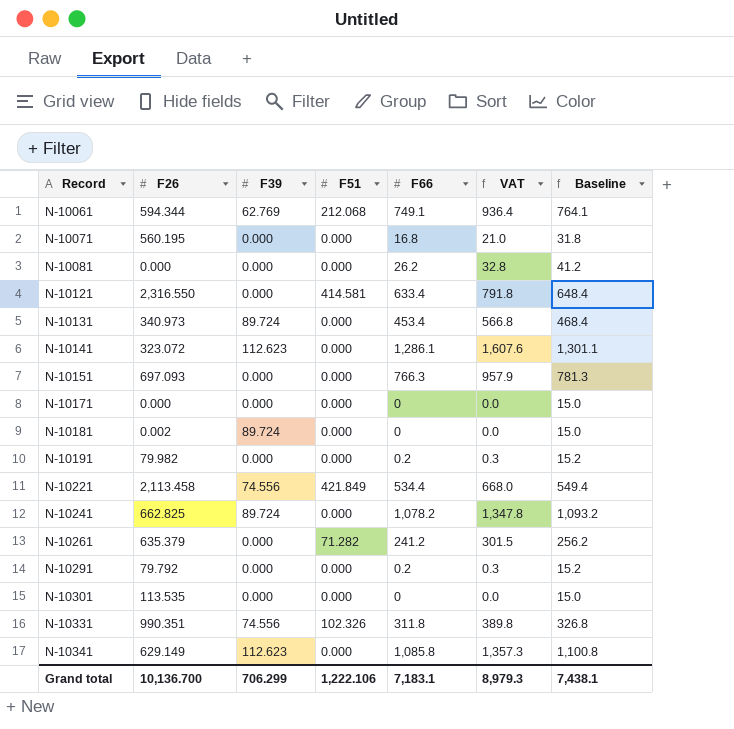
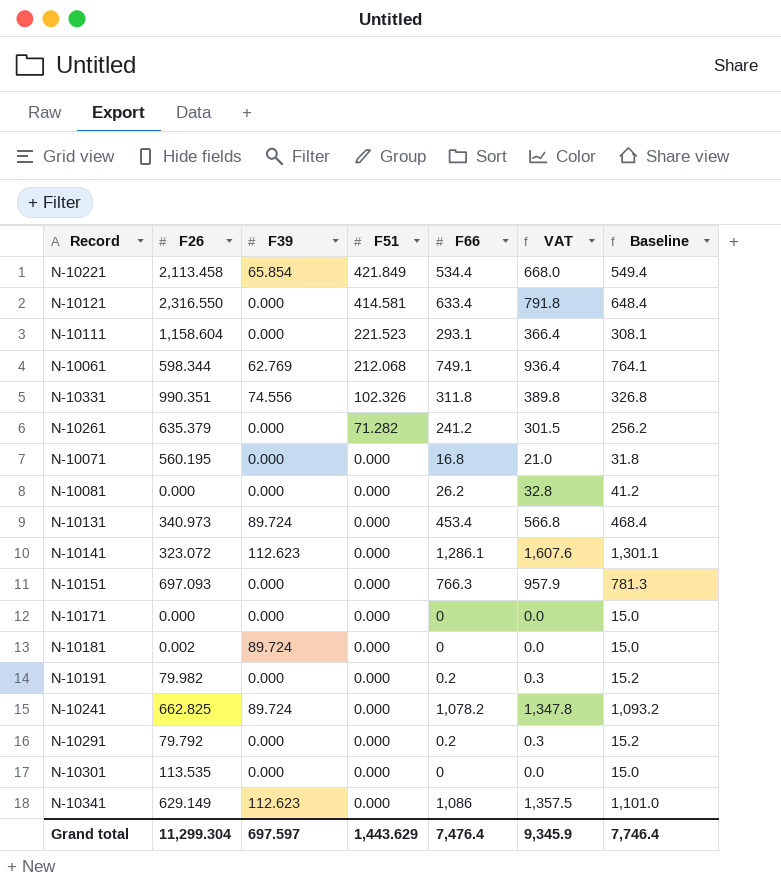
row order: Record ascending -> F51 descending
N-10221 | F39: 74.556 -> 65.854
row N-10111: none -> 1,158.604 | 0.000 | 221.523 | 293.1 | 366.4 | 308.1
N-10061 | F26: 594.344 -> 598.344
N-10341 | F66: 1,085.8 -> 1,086
N-10341 | VAT: 1,357.3 -> 1,357.5
N-10341 | Baseline: 1,100.8 -> 1,101.0
Grand total | F26: 10,136.700 -> 11,299.304
Grand total | F39: 706.299 -> 697.597
Grand total | F51: 1,222.106 -> 1,443.629
Grand total | F66: 7,183.1 -> 7,476.4
Grand total | VAT: 8,979.3 -> 9,345.9
Grand total | Baseline: 7,438.1 -> 7,746.4

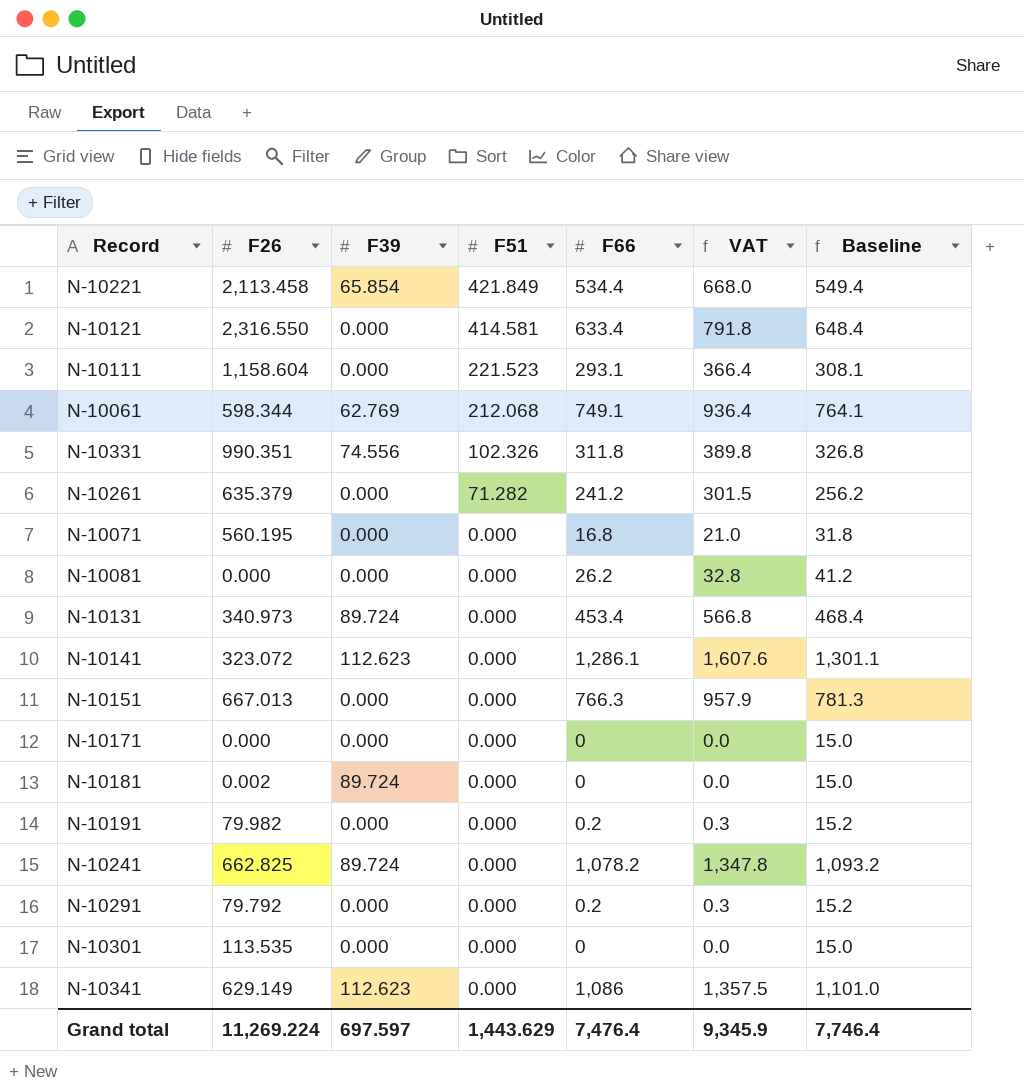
N-10151 | F26: 697.093 -> 667.013
Grand total | F26: 11,299.304 -> 11,269.224

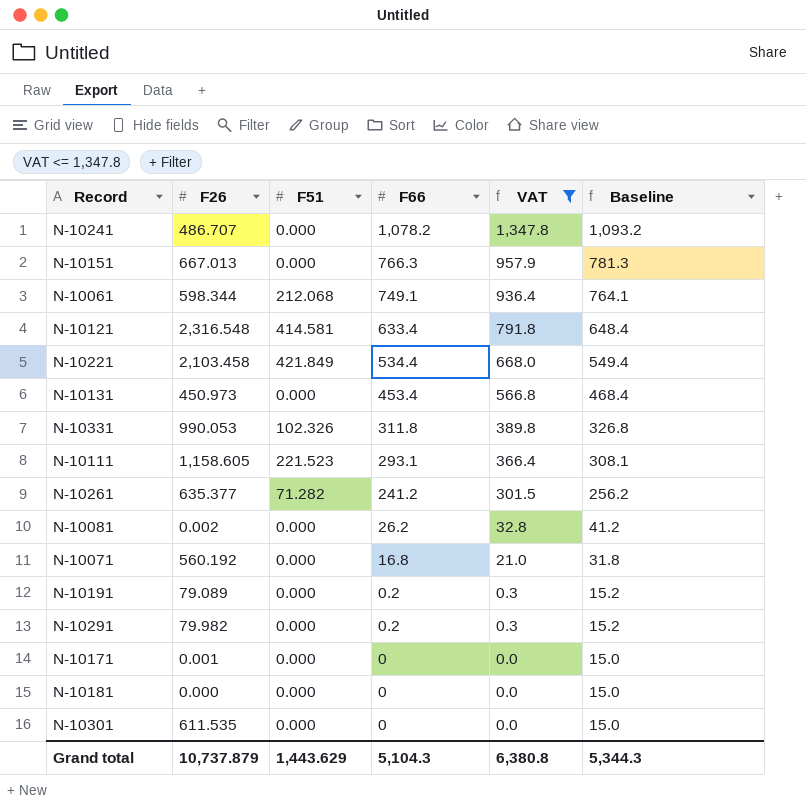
filter: none -> VAT <= 1,347.8
row order: F51 descending -> F66 descending
column F39 | position: 3 -> none
N-10241 | F26: 662.825 -> 486.707
N-10121 | F26: 2,316.550 -> 2,316.548
N-10221 | F26: 2,113.458 -> 2,103.458
N-10131 | F26: 340.973 -> 450.973
N-10331 | F26: 990.351 -> 990.053
N-10111 | F26: 1,158.604 -> 1,158.605
N-10261 | F26: 635.379 -> 635.377
N-10081 | F26: 0.000 -> 0.002
N-10071 | F26: 560.195 -> 560.192
N-10191 | F26: 79.982 -> 79.089
N-10291 | F26: 79.792 -> 79.982
N-10171 | F26: 0.000 -> 0.001
N-10181 | F26: 0.002 -> 0.000
N-10301 | F26: 113.535 -> 611.535
Grand total | F26: 11,269.224 -> 10,737.879
Grand total | F66: 7,476.4 -> 5,104.3
Grand total | VAT: 9,345.9 -> 6,380.8
Grand total | Baseline: 7,746.4 -> 5,344.3

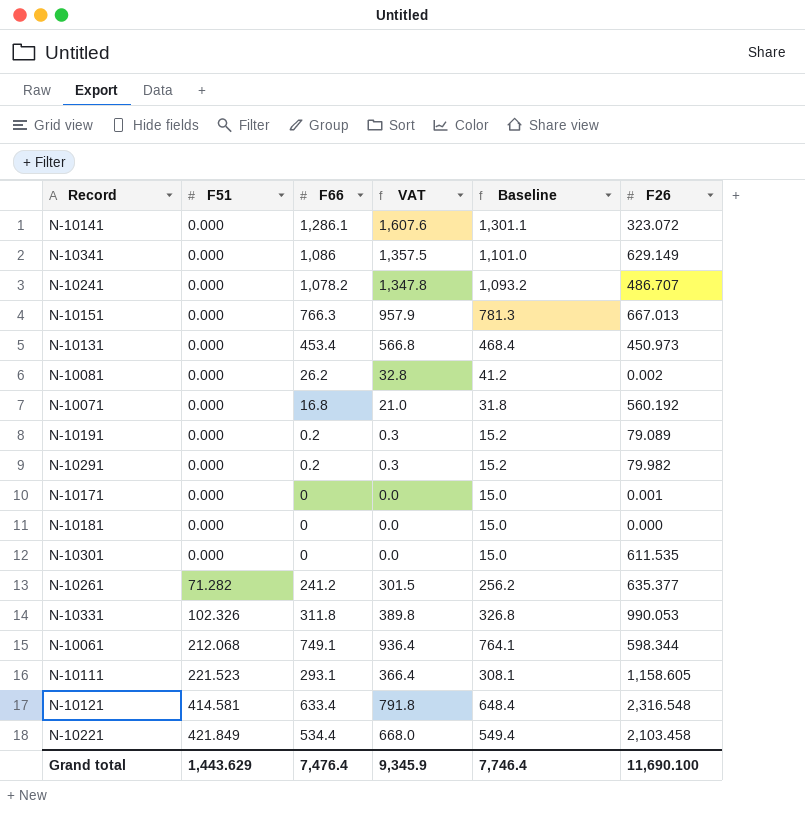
filter: VAT <= 1,347.8 -> none
row order: F66 descending -> F51 ascending
column F26 | position: 2 -> 6
Grand total | F66: 5,104.3 -> 7,476.4
Grand total | VAT: 6,380.8 -> 9,345.9
Grand total | Baseline: 5,344.3 -> 7,746.4
Grand total | F26: 10,737.879 -> 11,690.100

